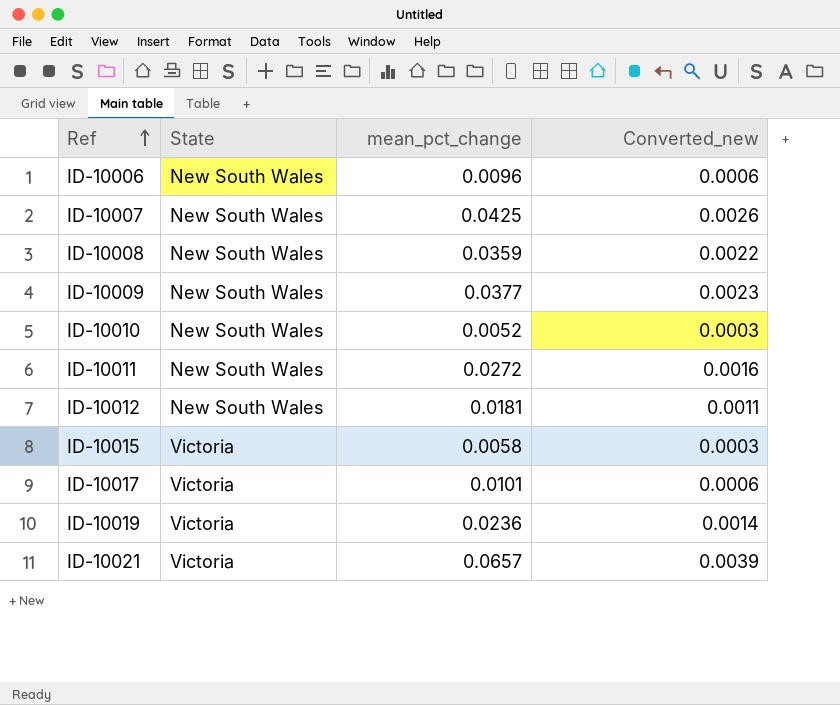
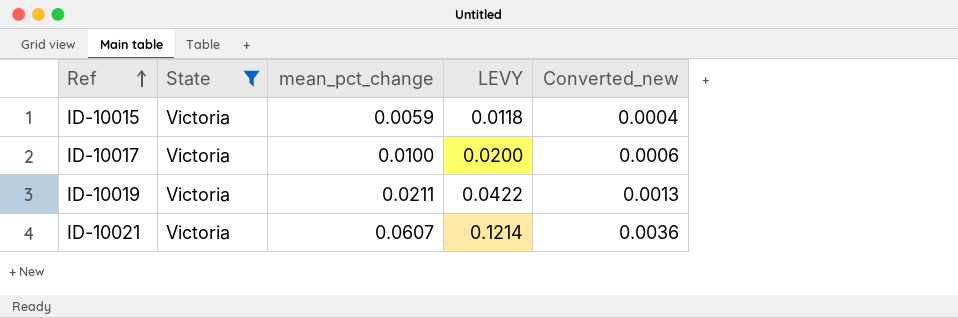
filter: none -> State = Victoria
column LEVY | formula: none -> [mean_pct_change] * 2
ID-10015 | mean_pct_change: 0.0058 -> 0.0059
ID-10015 | Converted_new: 0.0003 -> 0.0004
ID-10017 | mean_pct_change: 0.0101 -> 0.0100
ID-10019 | mean_pct_change: 0.0236 -> 0.0211
ID-10019 | Converted_new: 0.0014 -> 0.0013
ID-10021 | mean_pct_change: 0.0657 -> 0.0607
ID-10021 | Converted_new: 0.0039 -> 0.0036

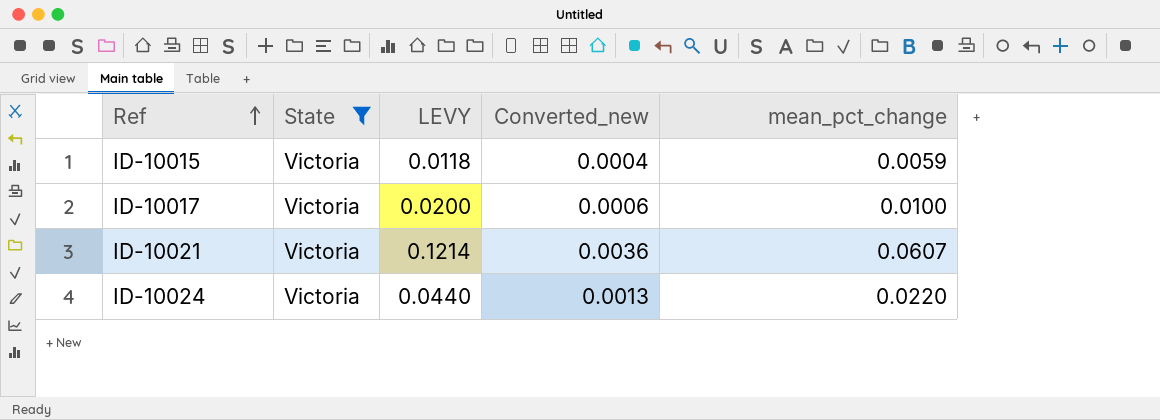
column mean_pct_change | position: 3 -> 5
row ID-10019: Victoria | 0.0211 | 0.0422 | 0.0013 -> none
row ID-10024: none -> Victoria | 0.0440 | 0.0013 | 0.0220

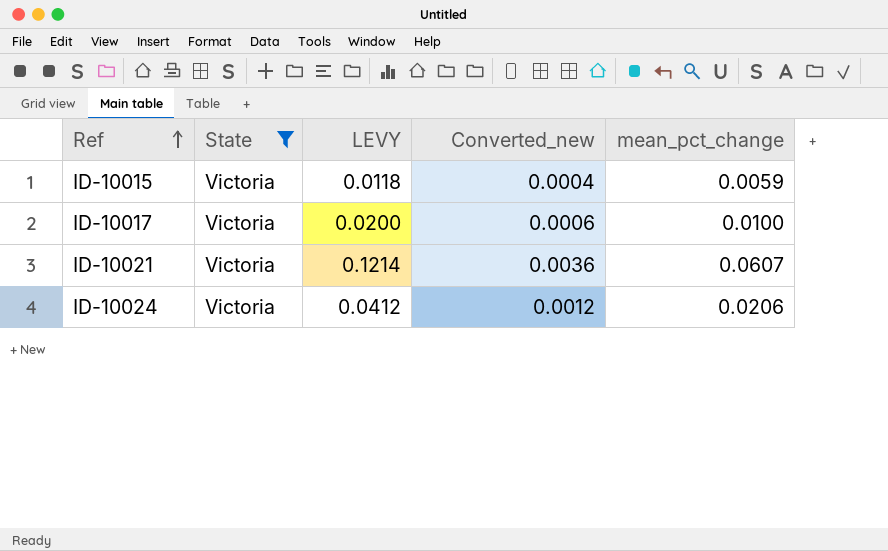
ID-10024 | LEVY: 0.0440 -> 0.0412
ID-10024 | Converted_new: 0.0013 -> 0.0012
ID-10024 | mean_pct_change: 0.0220 -> 0.0206

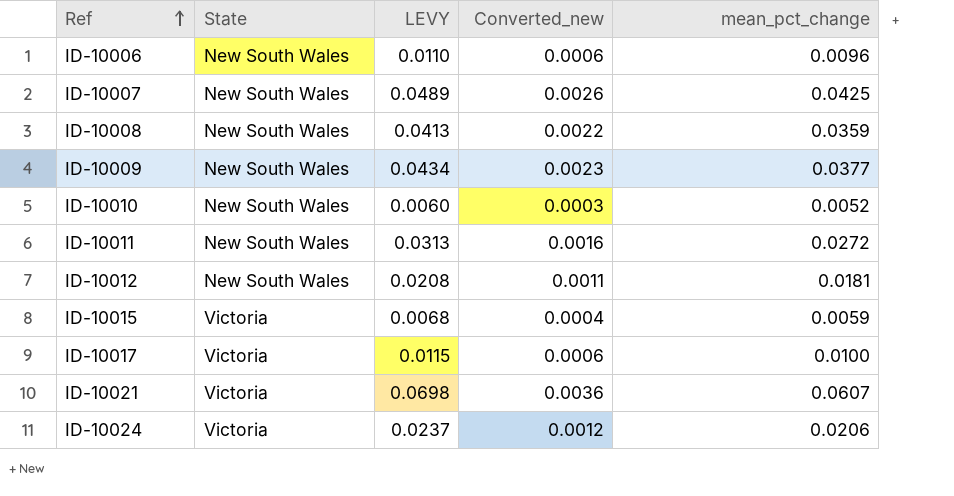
filter: State = Victoria -> none
column LEVY | formula: [mean_pct_change] * 2 -> [mean_pct_change] * 1.15

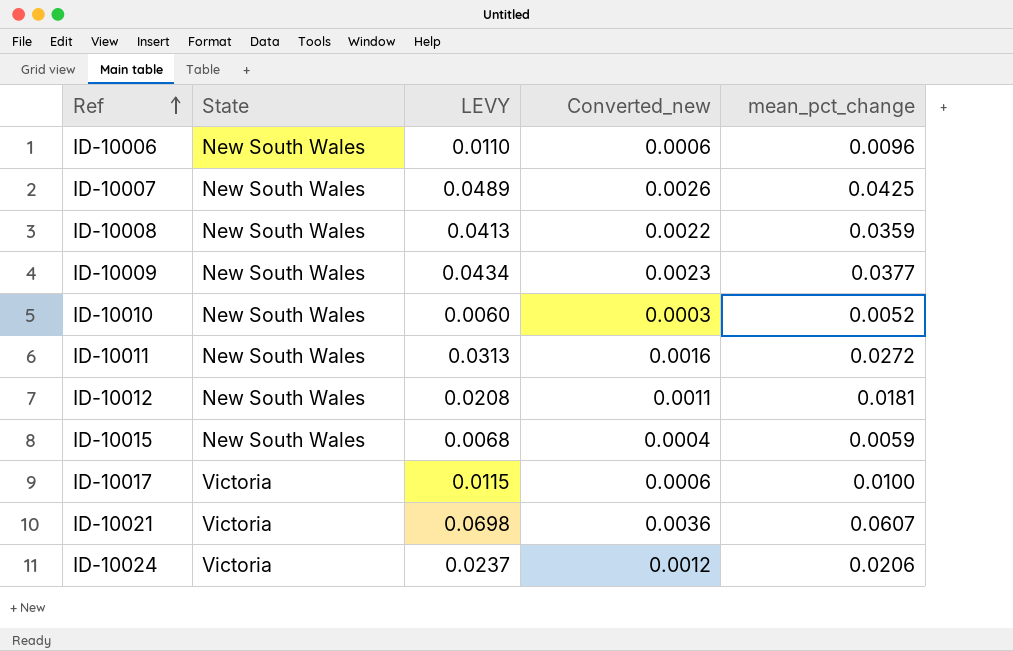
ID-10015 | State: Victoria -> New South Wales

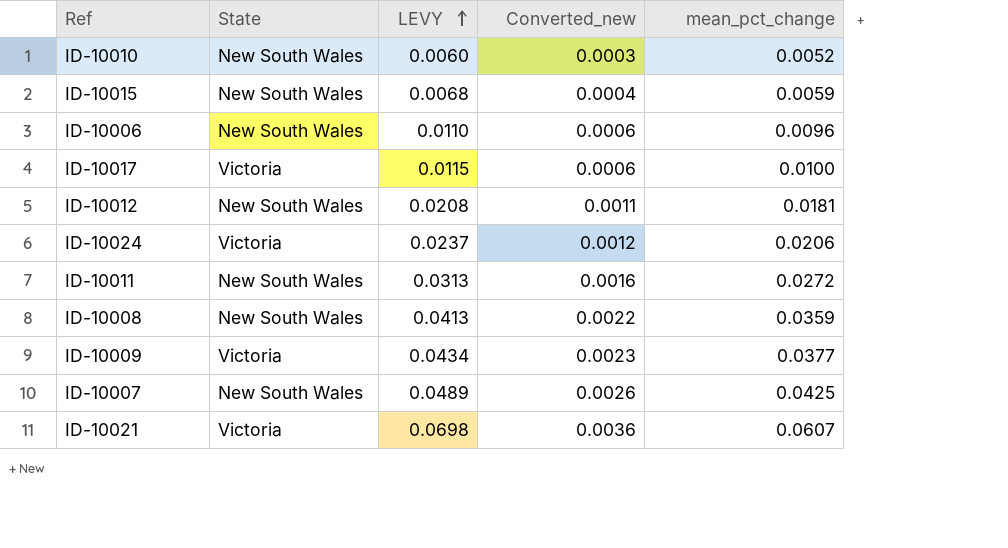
row order: Ref ascending -> LEVY ascending
ID-10009 | State: New South Wales -> Victoria

